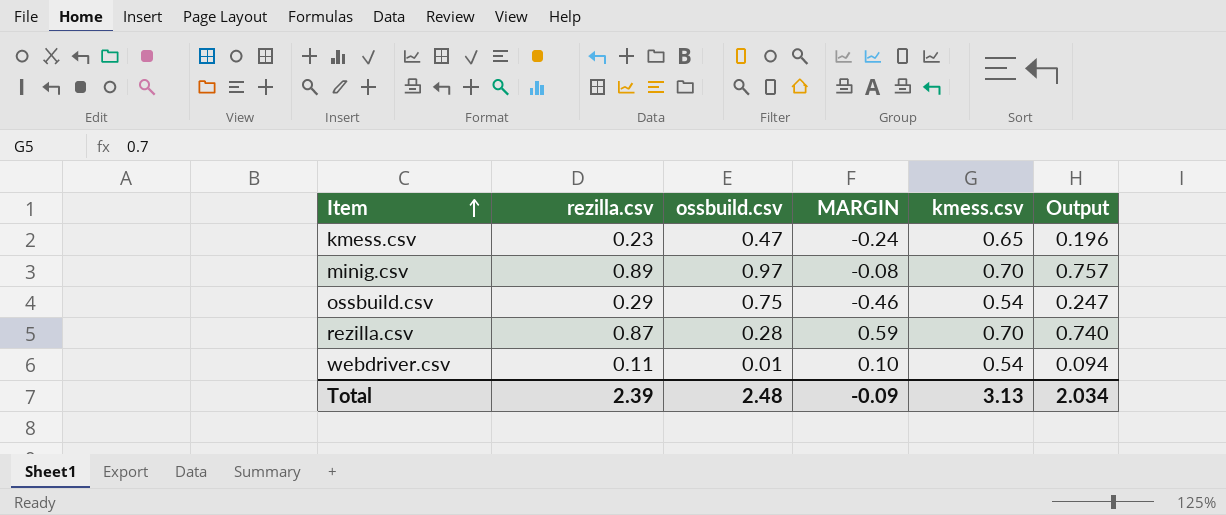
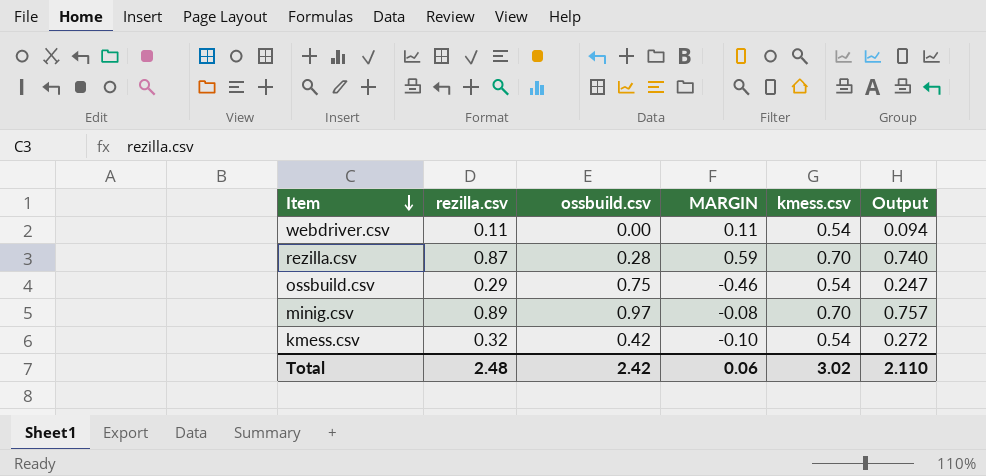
row order: Item ascending -> Item descending
webdriver.csv | ossbuild.csv: 0.01 -> 0.00
webdriver.csv | MARGIN: 0.10 -> 0.11
kmess.csv | rezilla.csv: 0.23 -> 0.32
kmess.csv | ossbuild.csv: 0.47 -> 0.42
kmess.csv | MARGIN: -0.24 -> -0.10
kmess.csv | kmess.csv: 0.65 -> 0.54
kmess.csv | Output: 0.196 -> 0.272
Total | rezilla.csv: 2.39 -> 2.48
Total | ossbuild.csv: 2.48 -> 2.42
Total | MARGIN: -0.09 -> 0.06
Total | kmess.csv: 3.13 -> 3.02
Total | Output: 2.034 -> 2.110

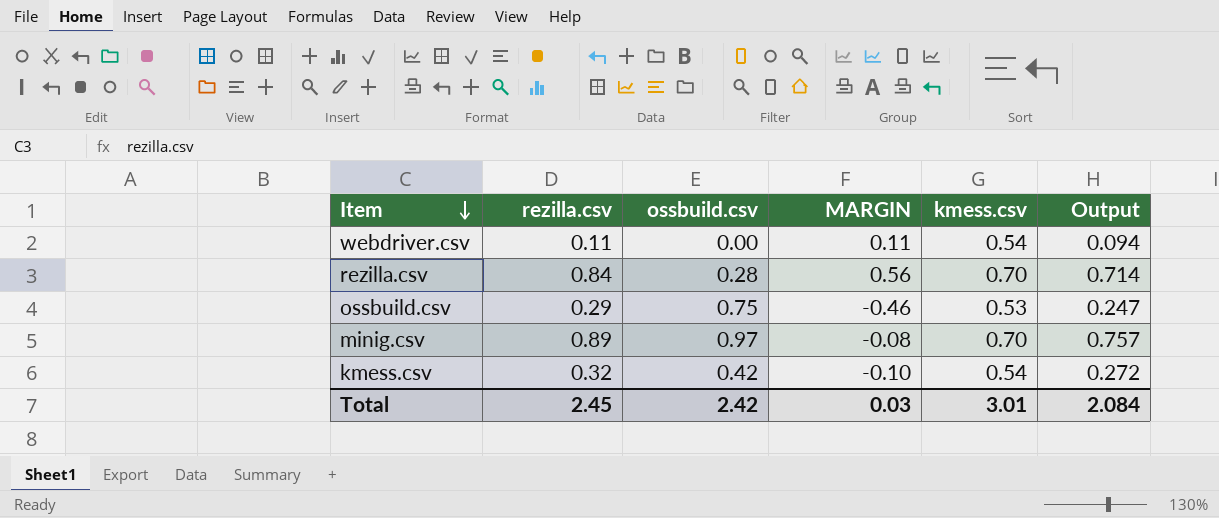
rezilla.csv | rezilla.csv: 0.87 -> 0.84
rezilla.csv | MARGIN: 0.59 -> 0.56
rezilla.csv | Output: 0.740 -> 0.714
ossbuild.csv | kmess.csv: 0.54 -> 0.53
Total | rezilla.csv: 2.48 -> 2.45
Total | MARGIN: 0.06 -> 0.03
Total | kmess.csv: 3.02 -> 3.01
Total | Output: 2.110 -> 2.084

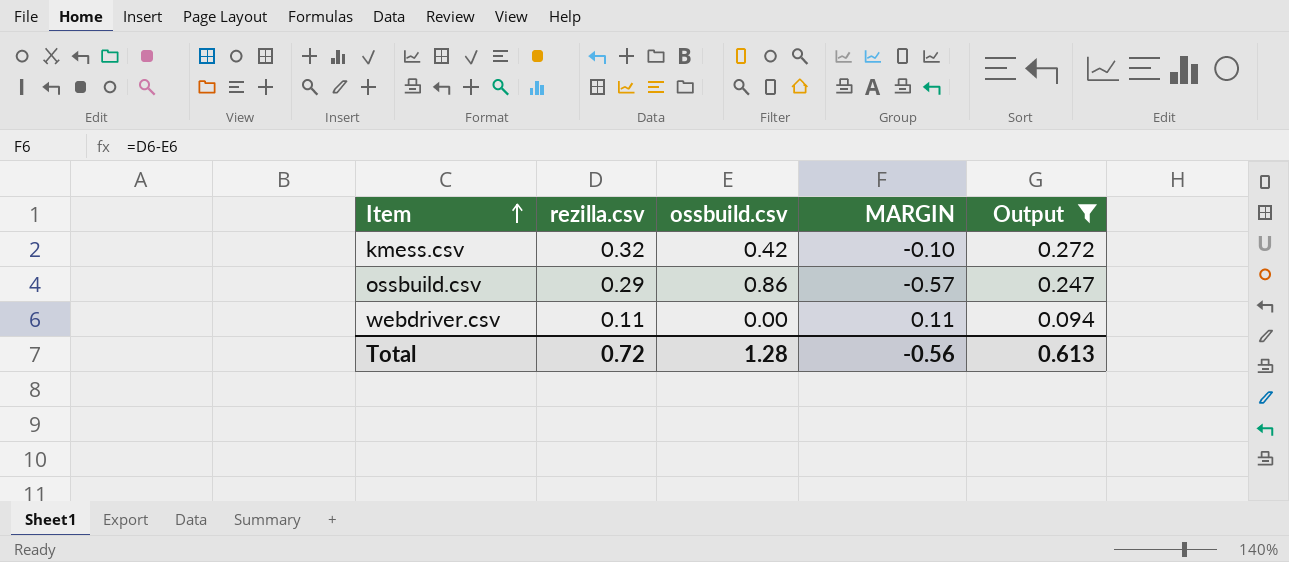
filter: none -> Output <= 0.272
row order: Item descending -> Item ascending
column kmess.csv | position: 5 -> none
ossbuild.csv | ossbuild.csv: 0.75 -> 0.86
ossbuild.csv | MARGIN: -0.46 -> -0.57
Total | rezilla.csv: 2.45 -> 0.72
Total | ossbuild.csv: 2.42 -> 1.28
Total | MARGIN: 0.03 -> -0.56
Total | Output: 2.084 -> 0.613

